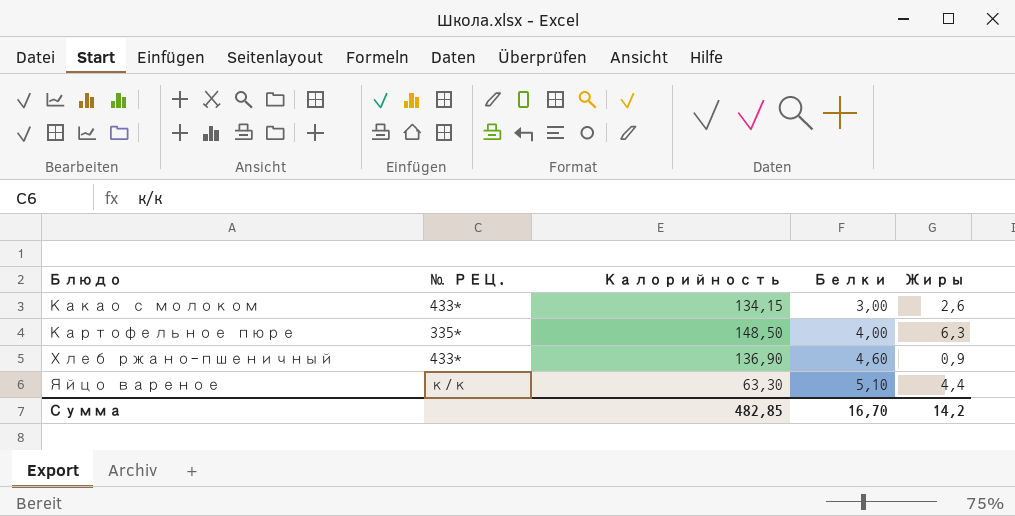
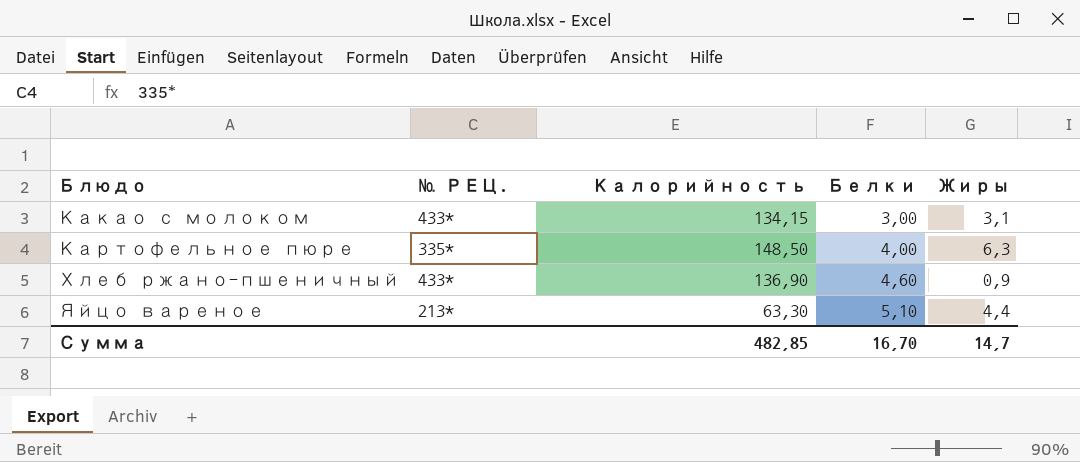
Какао с молоком | Жиры: 2,6 -> 3,1
Яйцо вареное | № РЕЦ.: к/к -> 213*
Сумма | Жиры: 14,2 -> 14,7

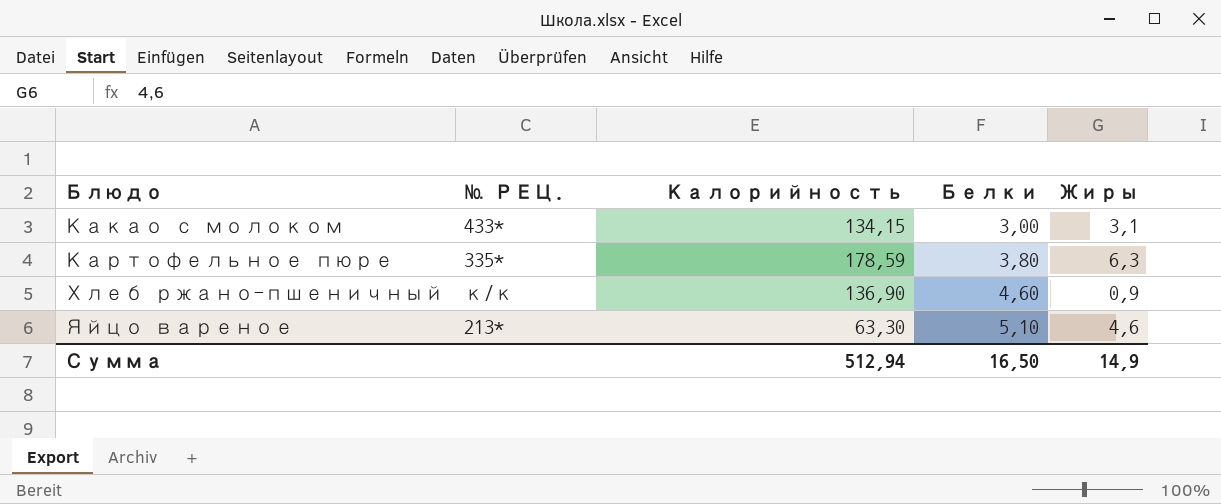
Картофельное пюре | Калорийность: 148,50 -> 178,59
Картофельное пюре | Белки: 4,00 -> 3,80
Хлеб ржано-пшеничный | № РЕЦ.: 433* -> к/к
Яйцо вареное | Жиры: 4,4 -> 4,6
Сумма | Калорийность: 482,85 -> 512,94
Сумма | Белки: 16,70 -> 16,50
Сумма | Жиры: 14,7 -> 14,9

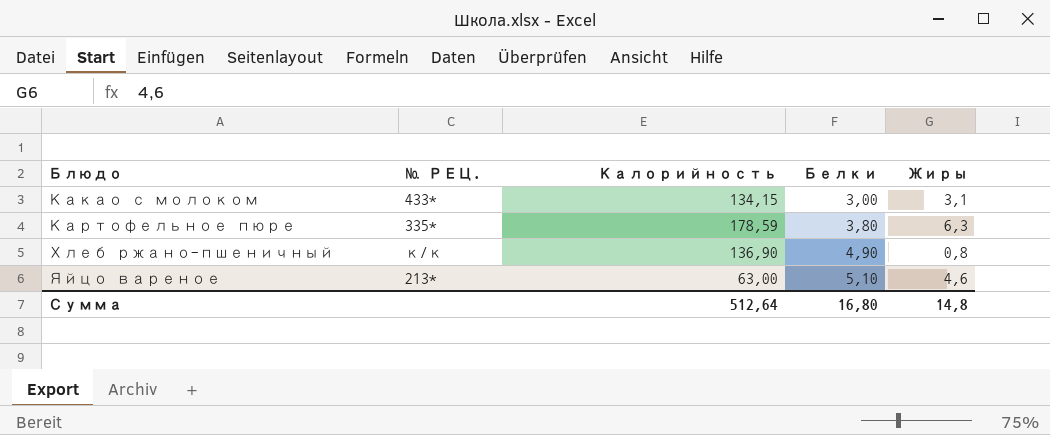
Хлеб ржано-пшеничный | Белки: 4,60 -> 4,90
Хлеб ржано-пшеничный | Жиры: 0,9 -> 0,8
Яйцо вареное | Калорийность: 63,30 -> 63,00
Сумма | Калорийность: 512,94 -> 512,64
Сумма | Белки: 16,50 -> 16,80
Сумма | Жиры: 14,9 -> 14,8

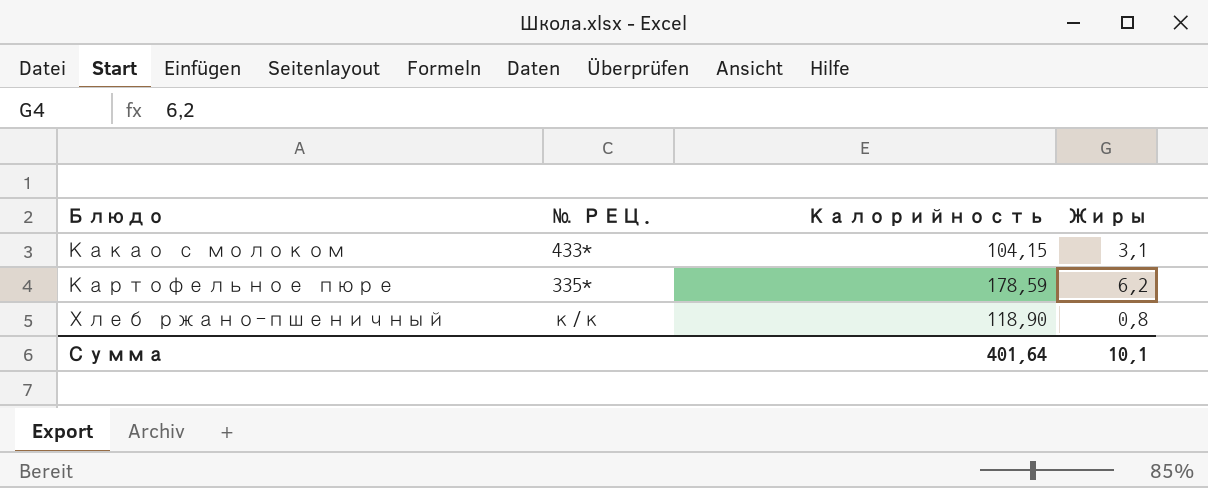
column Белки | position: 4 -> none
row Яйцо вареное: 213* | 63,00 | 5,10 | 4,6 -> none
Какао с молоком | Калорийность: 134,15 -> 104,15
Картофельное пюре | Жиры: 6,3 -> 6,2
Хлеб ржано-пшеничный | Калорийность: 136,90 -> 118,90
Сумма | Калорийность: 512,64 -> 401,64
Сумма | Жиры: 14,8 -> 10,1

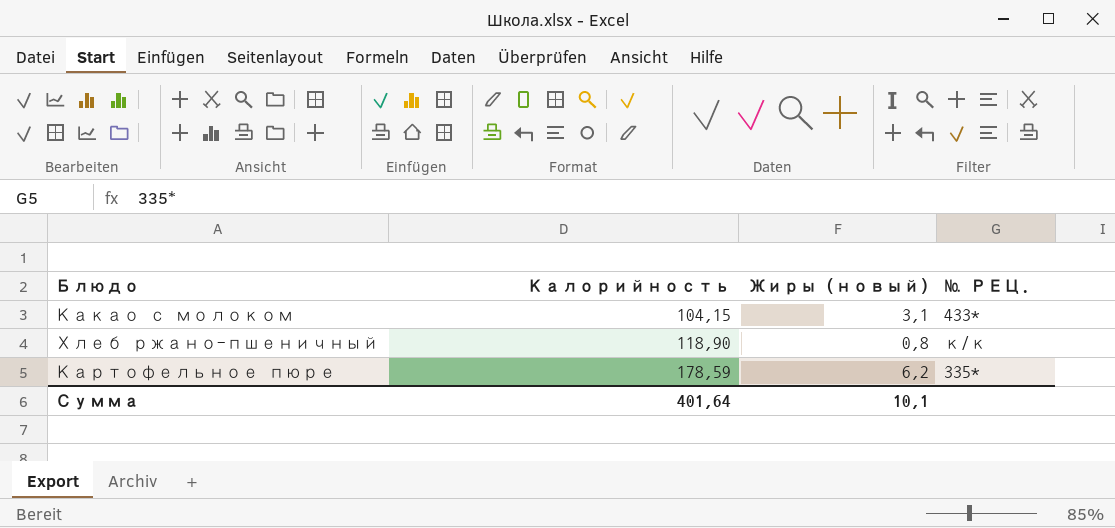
row order: Блюдо ascending -> Калорийность ascending
column name: Жиры -> Жиры (новый)
column № РЕЦ. | position: 2 -> 4

